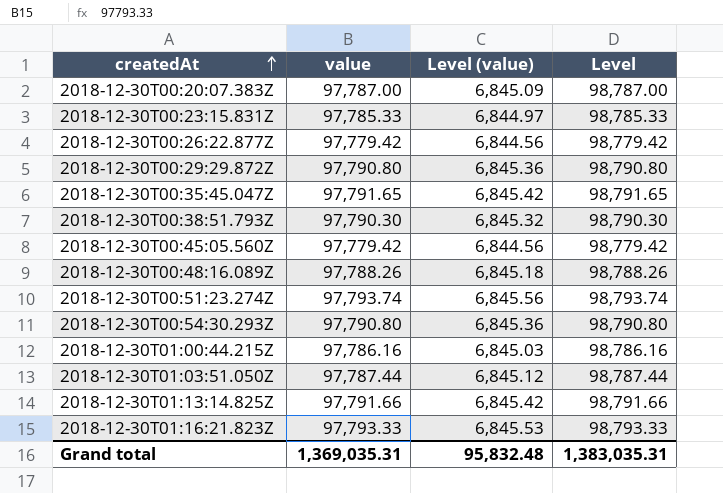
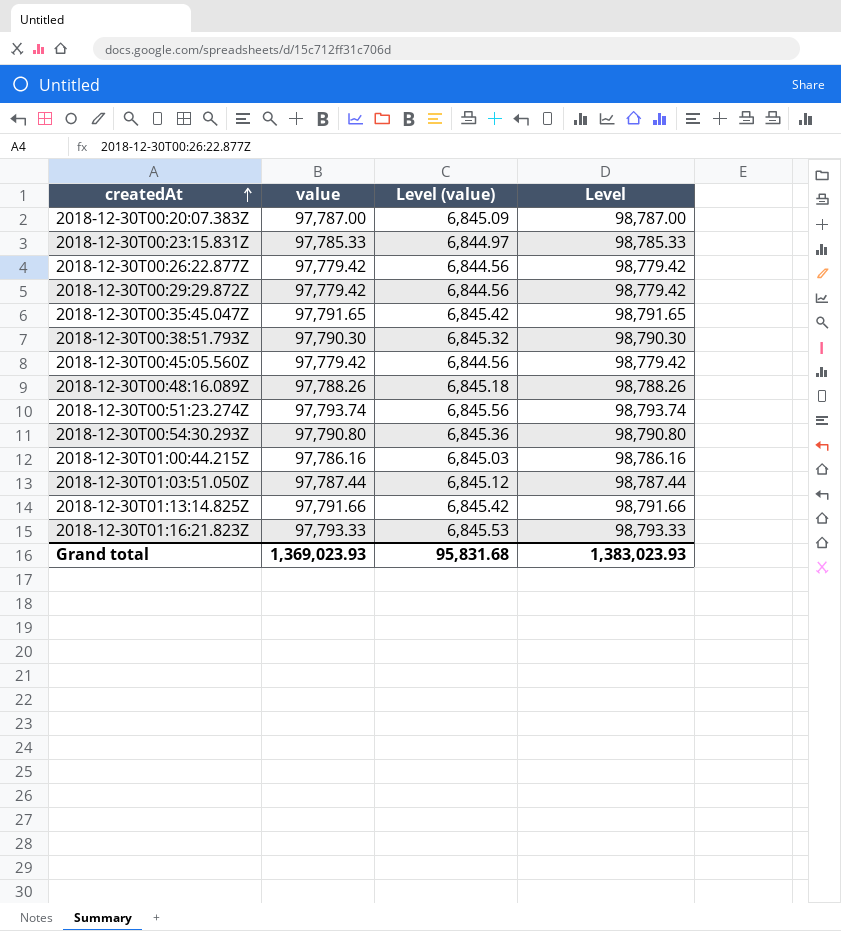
2018-12-30T00:29:29.872Z | value: 97,790.80 -> 97,779.42
2018-12-30T00:29:29.872Z | Level (value): 6,845.36 -> 6,844.56
2018-12-30T00:29:29.872Z | Level: 98,790.80 -> 98,779.42
Grand total | value: 1,369,035.31 -> 1,369,023.93
Grand total | Level (value): 95,832.48 -> 95,831.68
Grand total | Level: 1,383,035.31 -> 1,383,023.93

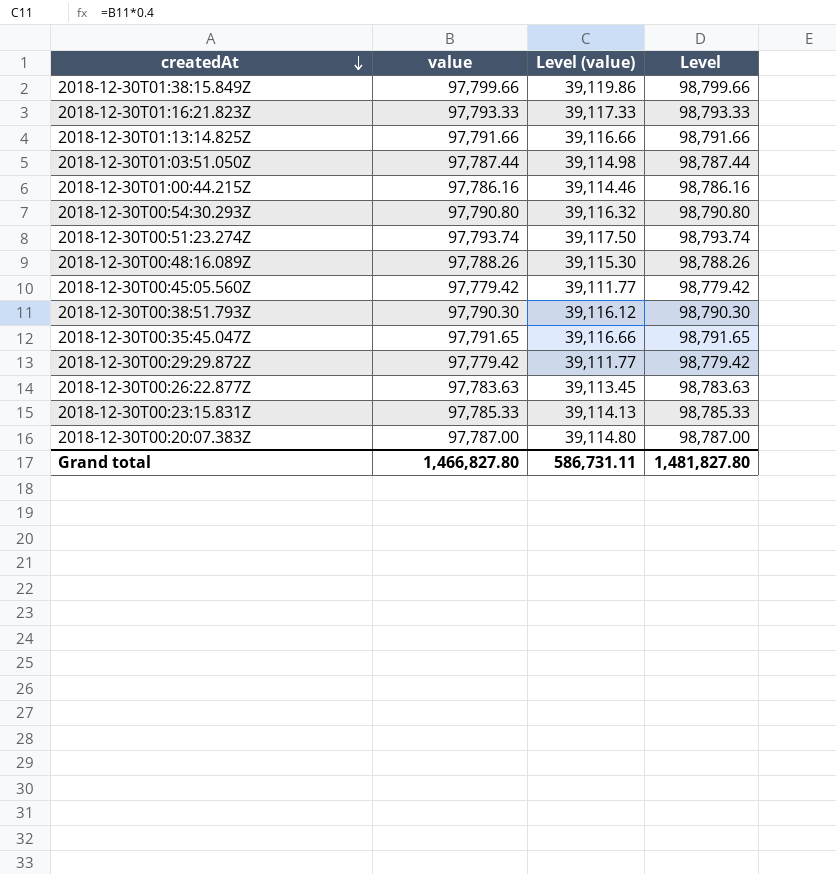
row order: createdAt ascending -> createdAt descending
column Level (value) | formula: [value] * 0.07 -> [value] * 0.4
row 2018-12-30T01:38:15.849Z: none -> 97,799.66 | 39,119.86 | 98,799.66
2018-12-30T00:26:22.877Z | value: 97,779.42 -> 97,783.63
2018-12-30T00:26:22.877Z | Level: 98,779.42 -> 98,783.63
Grand total | value: 1,369,023.93 -> 1,466,827.80
Grand total | Level (value): 95,831.68 -> 586,731.11
Grand total | Level: 1,383,023.93 -> 1,481,827.80

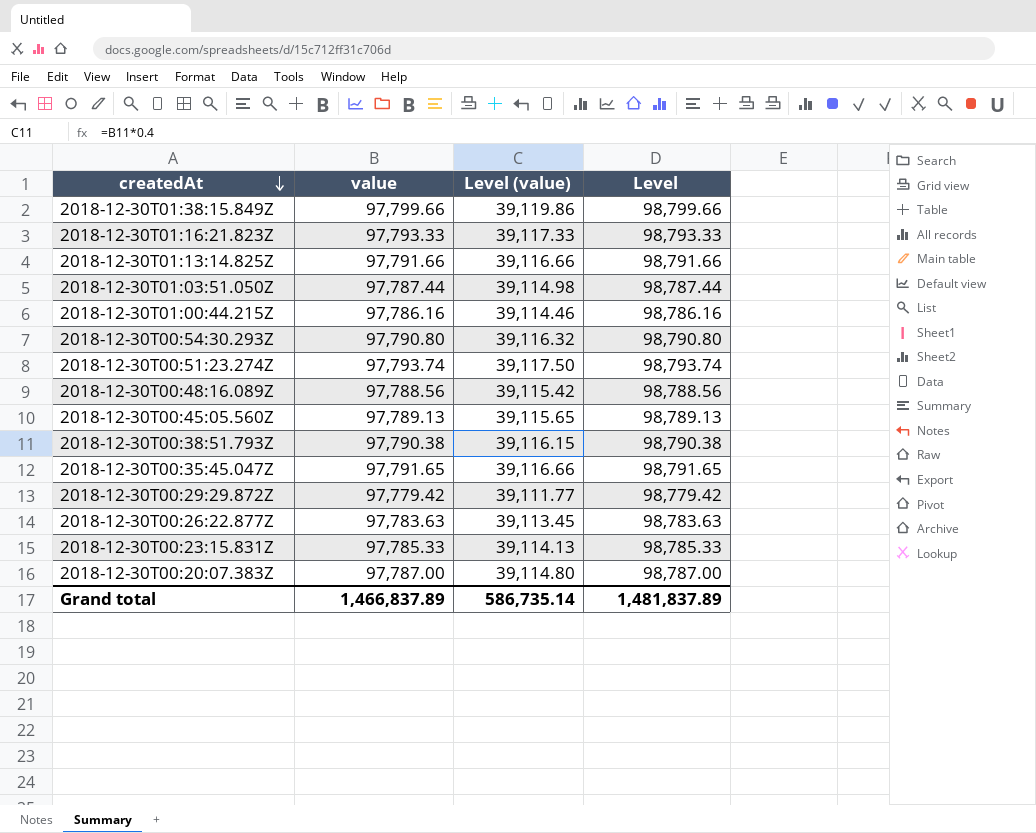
2018-12-30T00:48:16.089Z | value: 97,788.26 -> 97,788.56
2018-12-30T00:48:16.089Z | Level (value): 39,115.30 -> 39,115.42
2018-12-30T00:48:16.089Z | Level: 98,788.26 -> 98,788.56
2018-12-30T00:45:05.560Z | value: 97,779.42 -> 97,789.13
2018-12-30T00:45:05.560Z | Level (value): 39,111.77 -> 39,115.65
2018-12-30T00:45:05.560Z | Level: 98,779.42 -> 98,789.13
2018-12-30T00:38:51.793Z | value: 97,790.30 -> 97,790.38
2018-12-30T00:38:51.793Z | Level (value): 39,116.12 -> 39,116.15
2018-12-30T00:38:51.793Z | Level: 98,790.30 -> 98,790.38
Grand total | value: 1,466,827.80 -> 1,466,837.89
Grand total | Level (value): 586,731.11 -> 586,735.14
Grand total | Level: 1,481,827.80 -> 1,481,837.89

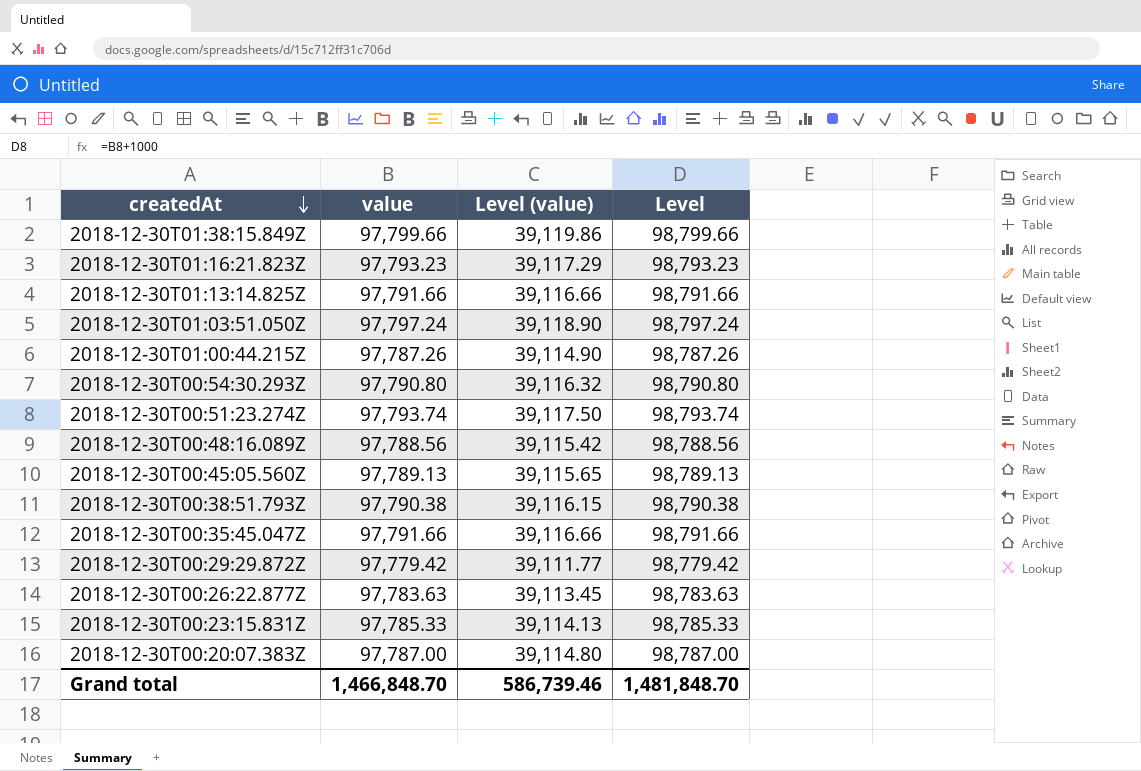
2018-12-30T01:16:21.823Z | value: 97,793.33 -> 97,793.23
2018-12-30T01:16:21.823Z | Level (value): 39,117.33 -> 39,117.29
2018-12-30T01:16:21.823Z | Level: 98,793.33 -> 98,793.23
2018-12-30T01:03:51.050Z | value: 97,787.44 -> 97,797.24
2018-12-30T01:03:51.050Z | Level (value): 39,114.98 -> 39,118.90
2018-12-30T01:03:51.050Z | Level: 98,787.44 -> 98,797.24
2018-12-30T01:00:44.215Z | value: 97,786.16 -> 97,787.26
2018-12-30T01:00:44.215Z | Level (value): 39,114.46 -> 39,114.90
2018-12-30T01:00:44.215Z | Level: 98,786.16 -> 98,787.26
2018-12-30T00:35:45.047Z | value: 97,791.65 -> 97,791.66
2018-12-30T00:35:45.047Z | Level: 98,791.65 -> 98,791.66
Grand total | value: 1,466,837.89 -> 1,466,848.70
Grand total | Level (value): 586,735.14 -> 586,739.46
Grand total | Level: 1,481,837.89 -> 1,481,848.70

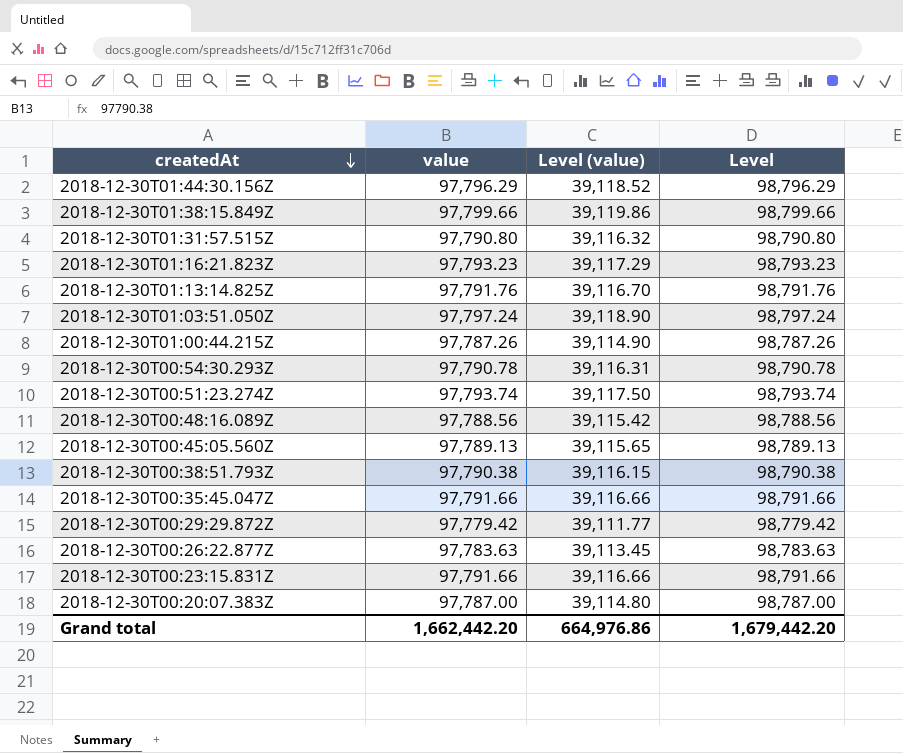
row 2018-12-30T01:44:30.156Z: none -> 97,796.29 | 39,118.52 | 98,796.29
row 2018-12-30T01:31:57.515Z: none -> 97,790.80 | 39,116.32 | 98,790.80
2018-12-30T01:13:14.825Z | value: 97,791.66 -> 97,791.76
2018-12-30T01:13:14.825Z | Level (value): 39,116.66 -> 39,116.70
2018-12-30T01:13:14.825Z | Level: 98,791.66 -> 98,791.76
2018-12-30T00:54:30.293Z | value: 97,790.80 -> 97,790.78
2018-12-30T00:54:30.293Z | Level (value): 39,116.32 -> 39,116.31
2018-12-30T00:54:30.293Z | Level: 98,790.80 -> 98,790.78
2018-12-30T00:23:15.831Z | value: 97,785.33 -> 97,791.66
2018-12-30T00:23:15.831Z | Level (value): 39,114.13 -> 39,116.66
2018-12-30T00:23:15.831Z | Level: 98,785.33 -> 98,791.66
Grand total | value: 1,466,848.70 -> 1,662,442.20
Grand total | Level (value): 586,739.46 -> 664,976.86
Grand total | Level: 1,481,848.70 -> 1,679,442.20

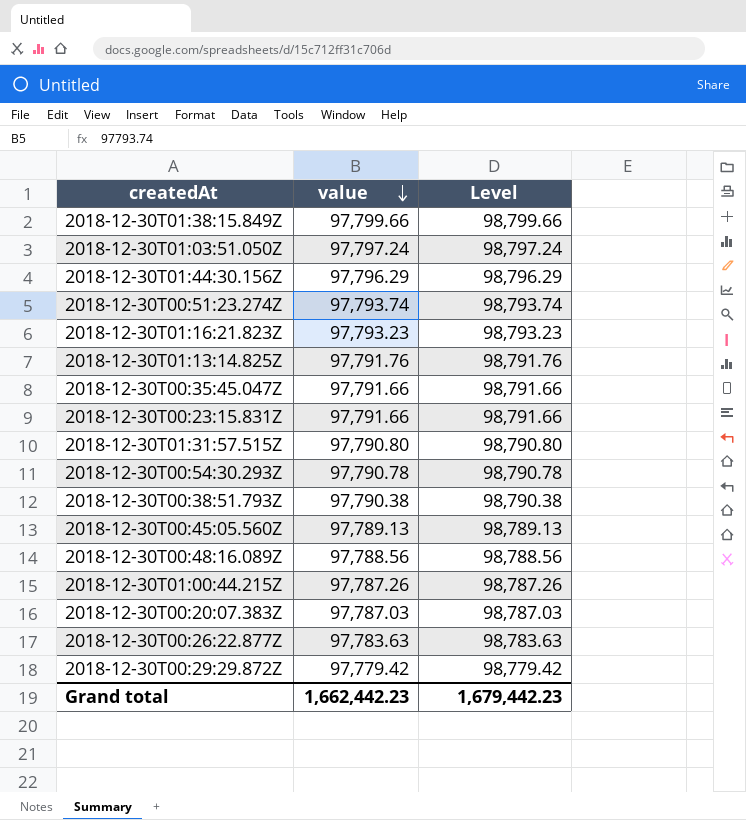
row order: createdAt descending -> value descending
column Level (value) | formula: [value] * 0.4 -> none
2018-12-30T00:20:07.383Z | value: 97,787.00 -> 97,787.03
2018-12-30T00:20:07.383Z | Level: 98,787.00 -> 98,787.03
Grand total | value: 1,662,442.20 -> 1,662,442.23
Grand total | Level: 1,679,442.20 -> 1,679,442.23

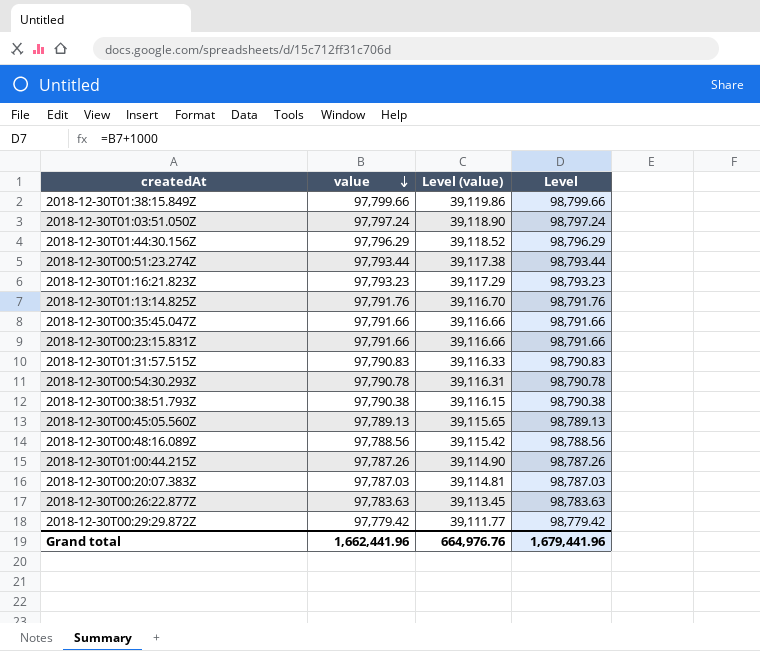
column Level (value) | formula: none -> [value] * 0.4
2018-12-30T00:51:23.274Z | value: 97,793.74 -> 97,793.44
2018-12-30T00:51:23.274Z | Level: 98,793.74 -> 98,793.44
2018-12-30T01:31:57.515Z | value: 97,790.80 -> 97,790.83
2018-12-30T01:31:57.515Z | Level: 98,790.80 -> 98,790.83
Grand total | value: 1,662,442.23 -> 1,662,441.96
Grand total | Level: 1,679,442.23 -> 1,679,441.96

